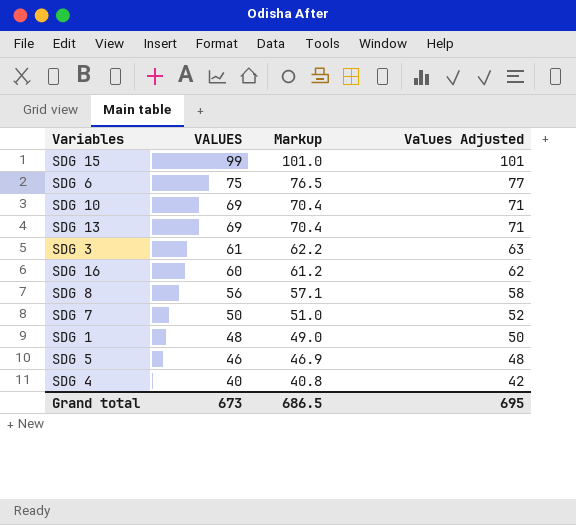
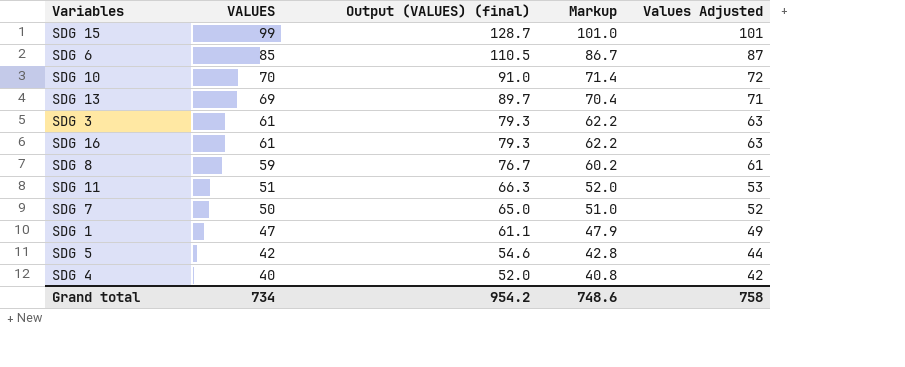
column Output (VALUES) (final) | formula: none -> [VALUES] * 1.3
SDG 6 | VALUES: 75 -> 85
SDG 6 | Markup: 76.5 -> 86.7
SDG 6 | Values Adjusted: 77 -> 87
SDG 10 | VALUES: 69 -> 70
SDG 10 | Markup: 70.4 -> 71.4
SDG 10 | Values Adjusted: 71 -> 72
SDG 16 | VALUES: 60 -> 61
SDG 16 | Markup: 61.2 -> 62.2
SDG 16 | Values Adjusted: 62 -> 63
SDG 8 | VALUES: 56 -> 59
SDG 8 | Markup: 57.1 -> 60.2
SDG 8 | Values Adjusted: 58 -> 61
row SDG 11: none -> 51 | 66.3 | 52.0 | 53
SDG 1 | VALUES: 48 -> 47
SDG 1 | Markup: 49.0 -> 47.9
SDG 1 | Values Adjusted: 50 -> 49
SDG 5 | VALUES: 46 -> 42
SDG 5 | Markup: 46.9 -> 42.8
SDG 5 | Values Adjusted: 48 -> 44
Grand total | VALUES: 673 -> 734
Grand total | Markup: 686.5 -> 748.6
Grand total | Values Adjusted: 695 -> 758

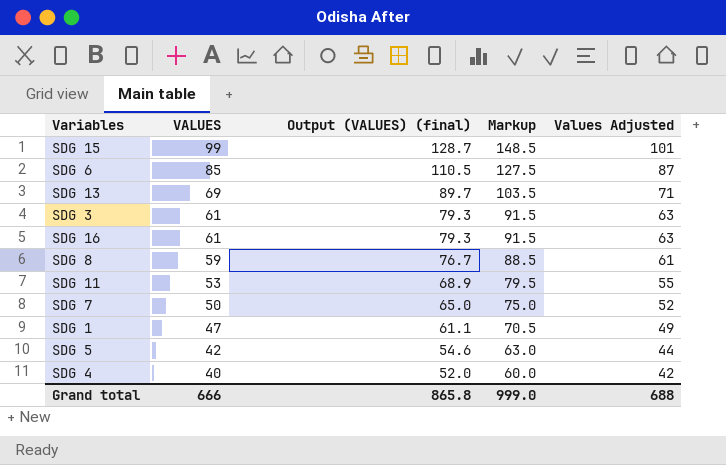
column Markup | formula: [VALUES] * 1.02 -> [VALUES] * 1.5
row SDG 10: 70 | 91.0 | 71.4 | 72 -> none
SDG 11 | VALUES: 51 -> 53
SDG 11 | Output (VALUES) (final): 66.3 -> 68.9
SDG 11 | Values Adjusted: 53 -> 55
Grand total | VALUES: 734 -> 666
Grand total | Output (VALUES) (final): 954.2 -> 865.8
Grand total | Markup: 748.6 -> 999.0
Grand total | Values Adjusted: 758 -> 688

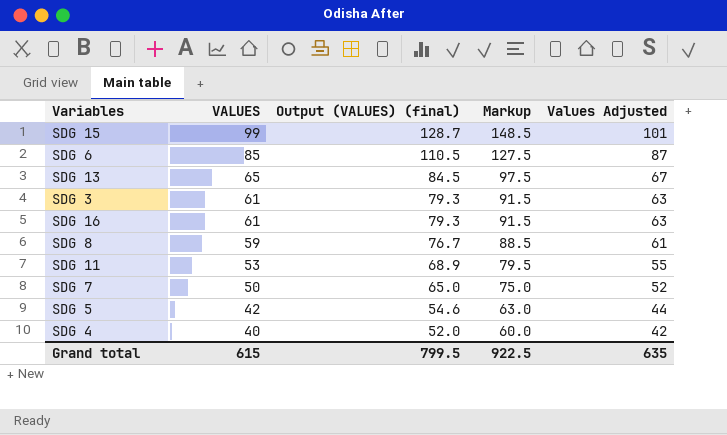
row SDG 1: 47 | 61.1 | 70.5 | 49 -> none
SDG 13 | VALUES: 69 -> 65
SDG 13 | Output (VALUES) (final): 89.7 -> 84.5
SDG 13 | Markup: 103.5 -> 97.5
SDG 13 | Values Adjusted: 71 -> 67
Grand total | VALUES: 666 -> 615
Grand total | Output (VALUES) (final): 865.8 -> 799.5
Grand total | Markup: 999.0 -> 922.5
Grand total | Values Adjusted: 688 -> 635

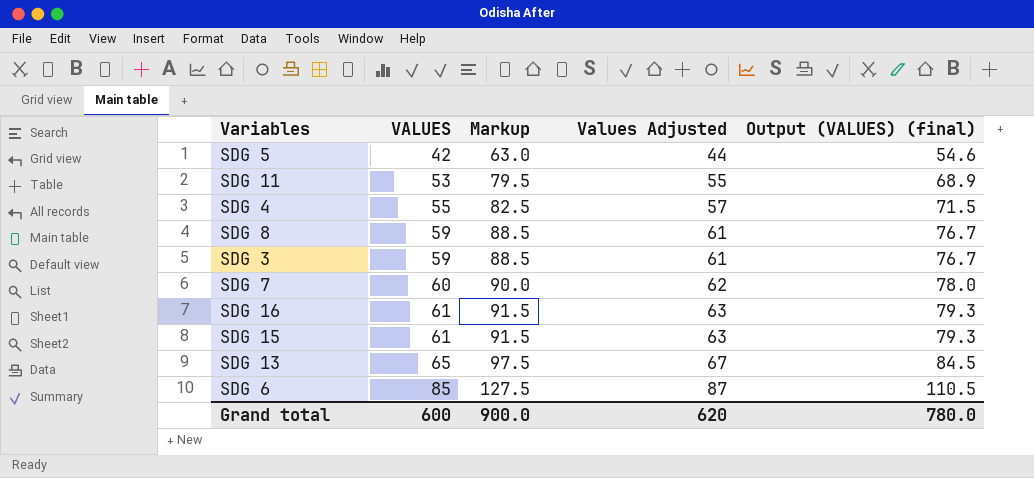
row order: VALUES descending -> VALUES ascending
column Output (VALUES) (final) | position: 3 -> 5
SDG 4 | VALUES: 40 -> 55
SDG 4 | Markup: 60.0 -> 82.5
SDG 4 | Values Adjusted: 42 -> 57
SDG 4 | Output (VALUES) (final): 52.0 -> 71.5
SDG 3 | VALUES: 61 -> 59
SDG 3 | Markup: 91.5 -> 88.5
SDG 3 | Values Adjusted: 63 -> 61
SDG 3 | Output (VALUES) (final): 79.3 -> 76.7
SDG 7 | VALUES: 50 -> 60
SDG 7 | Markup: 75.0 -> 90.0
SDG 7 | Values Adjusted: 52 -> 62
SDG 7 | Output (VALUES) (final): 65.0 -> 78.0
SDG 15 | VALUES: 99 -> 61
SDG 15 | Markup: 148.5 -> 91.5
SDG 15 | Values Adjusted: 101 -> 63
SDG 15 | Output (VALUES) (final): 128.7 -> 79.3
Grand total | VALUES: 615 -> 600
Grand total | Markup: 922.5 -> 900.0
Grand total | Values Adjusted: 635 -> 620
Grand total | Output (VALUES) (final): 799.5 -> 780.0

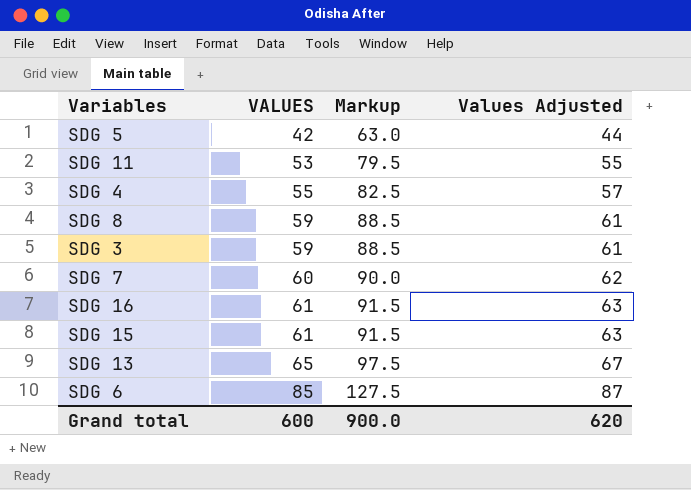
column Output (VALUES) (final) | formula: [VALUES] * 1.3 -> none

